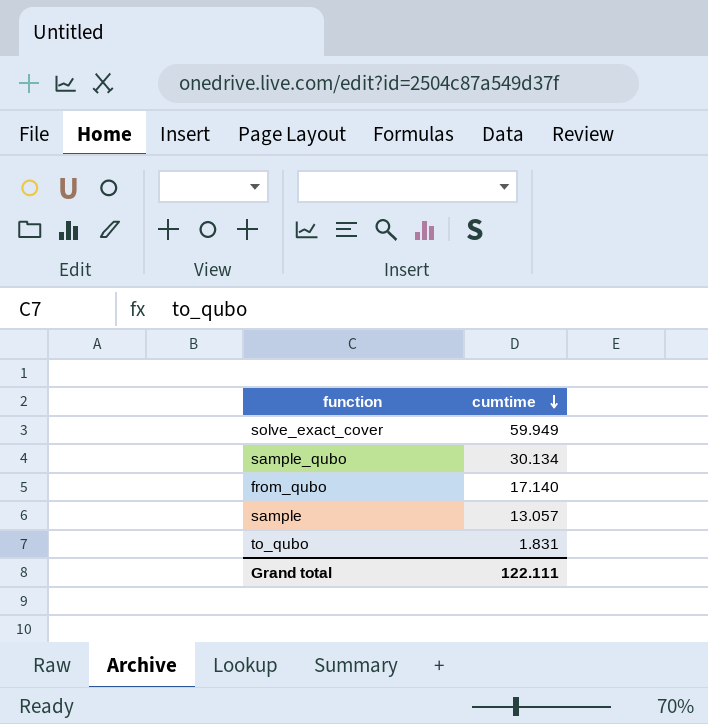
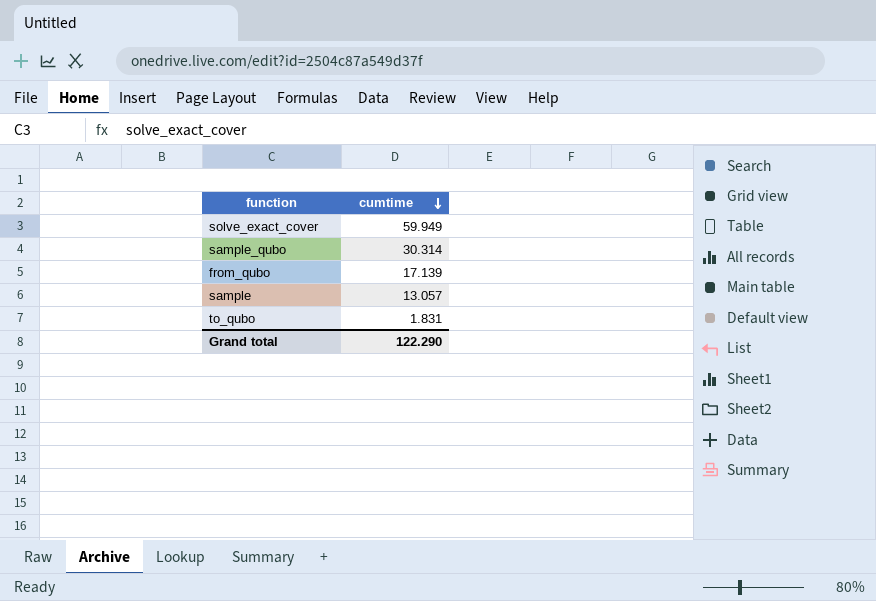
sample_qubo | cumtime: 30.134 -> 30.314
from_qubo | cumtime: 17.140 -> 17.139
Grand total | cumtime: 122.111 -> 122.290

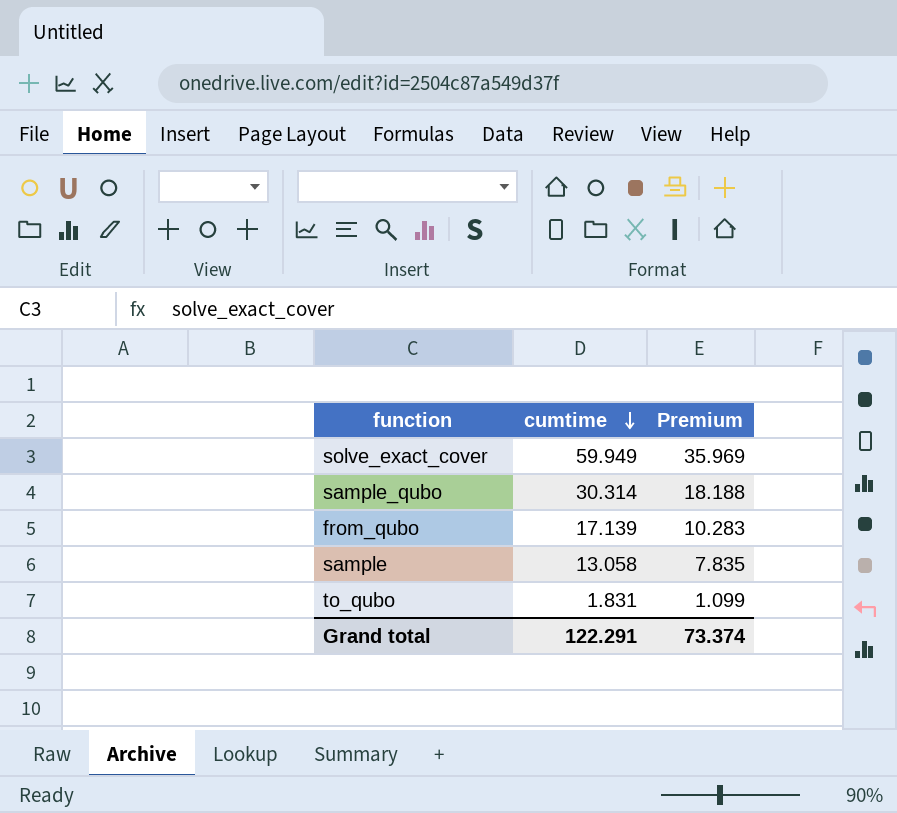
column Premium | formula: none -> [cumtime] * 0.6
sample | cumtime: 13.057 -> 13.058
Grand total | cumtime: 122.290 -> 122.291

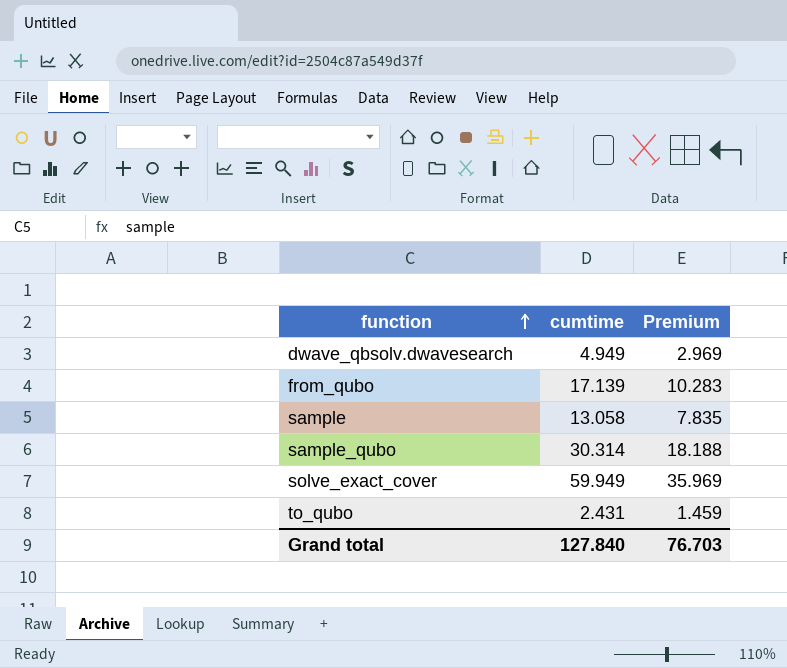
row order: cumtime descending -> function ascending
row dwave_qbsolv.dwavesearch: none -> 4.949 | 2.969
to_qubo | cumtime: 1.831 -> 2.431
to_qubo | Premium: 1.099 -> 1.459
Grand total | cumtime: 122.291 -> 127.840
Grand total | Premium: 73.374 -> 76.703

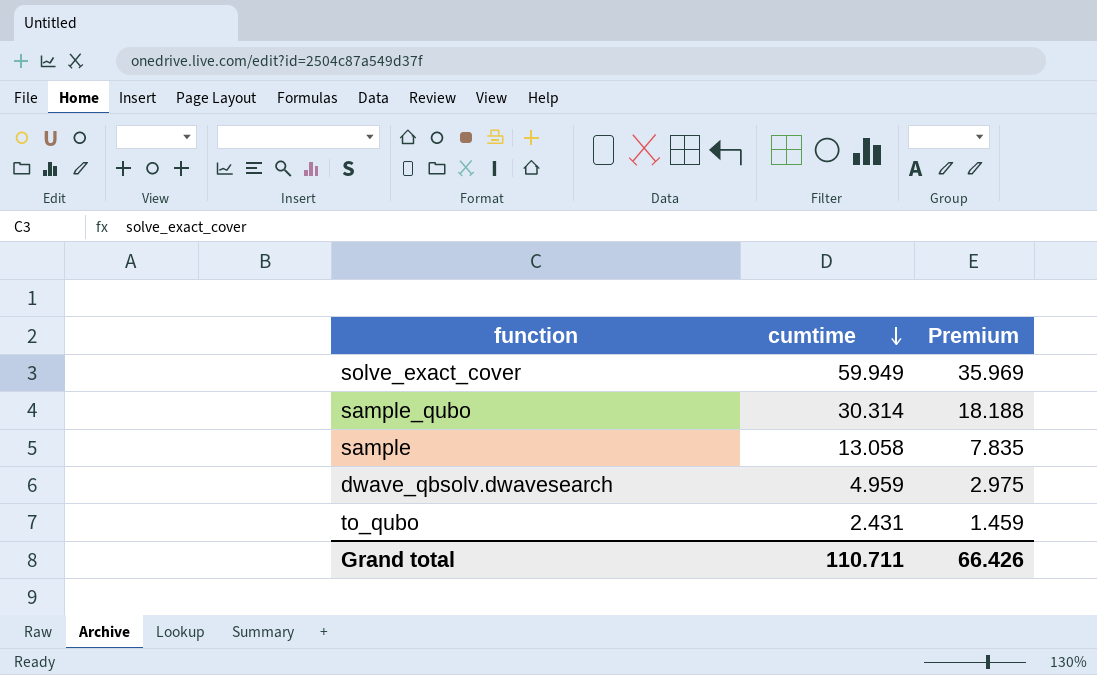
row order: function ascending -> cumtime descending
row from_qubo: 17.139 | 10.283 -> none
dwave_qbsolv.dwavesearch | cumtime: 4.949 -> 4.959
dwave_qbsolv.dwavesearch | Premium: 2.969 -> 2.975
Grand total | cumtime: 127.840 -> 110.711
Grand total | Premium: 76.703 -> 66.426

